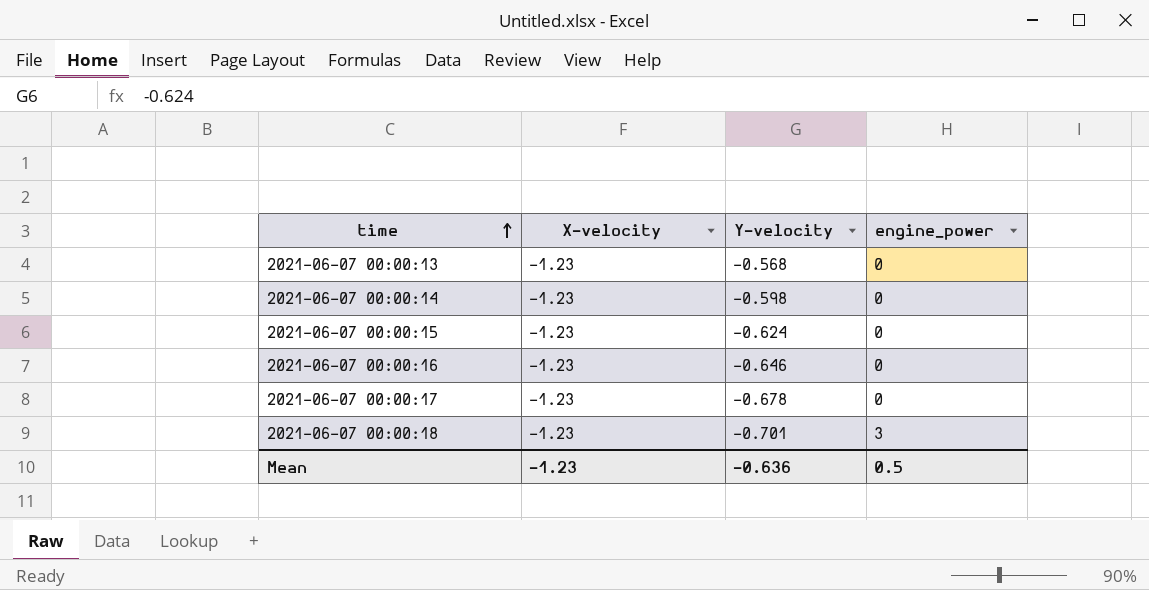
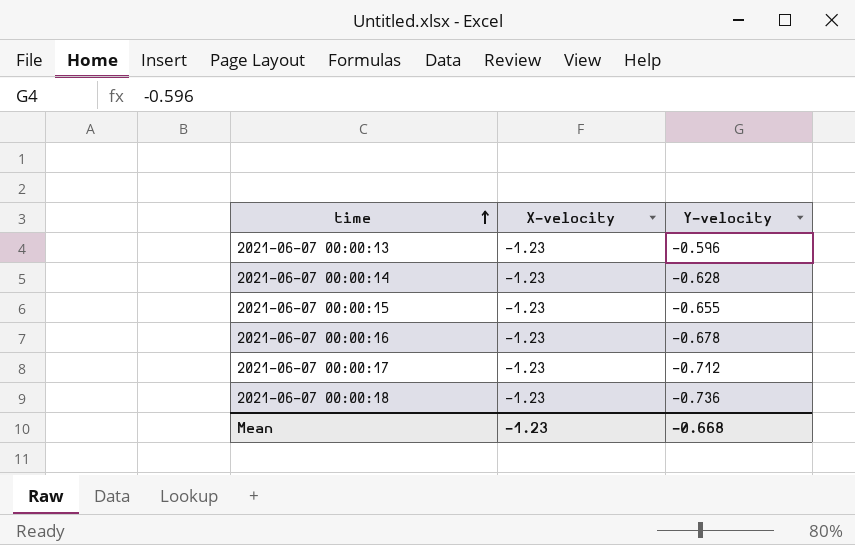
column engine_power | position: 4 -> none
2021-06-07 00:00:13 | Y-velocity: -0.568 -> -0.596
2021-06-07 00:00:14 | Y-velocity: -0.598 -> -0.628
2021-06-07 00:00:15 | Y-velocity: -0.624 -> -0.655
2021-06-07 00:00:16 | Y-velocity: -0.646 -> -0.678
2021-06-07 00:00:17 | Y-velocity: -0.678 -> -0.712
2021-06-07 00:00:18 | Y-velocity: -0.701 -> -0.736
Mean | Y-velocity: -0.636 -> -0.668

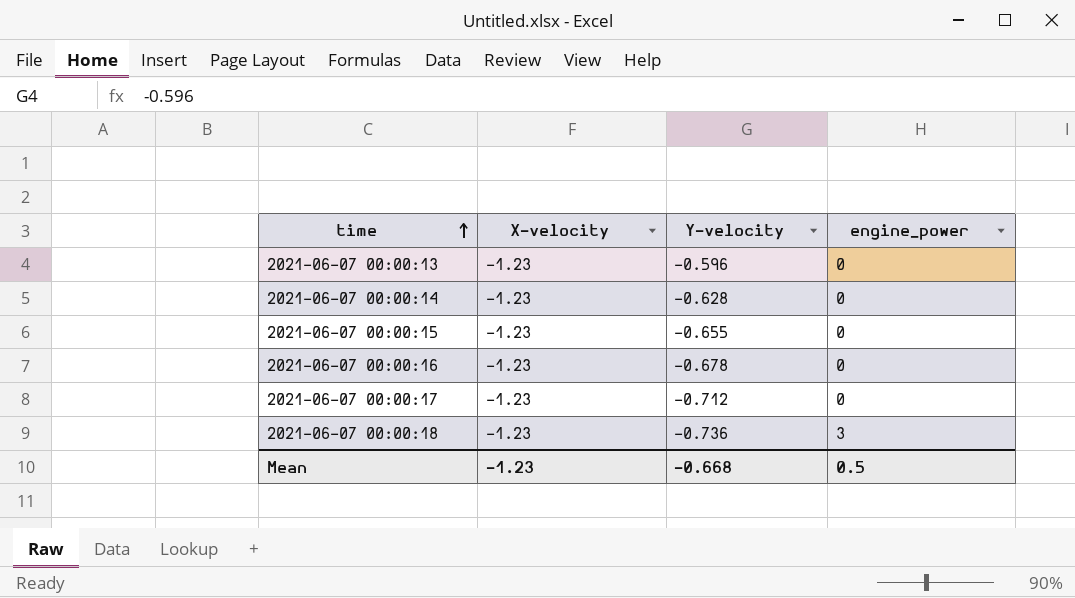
column engine_power | position: none -> 4

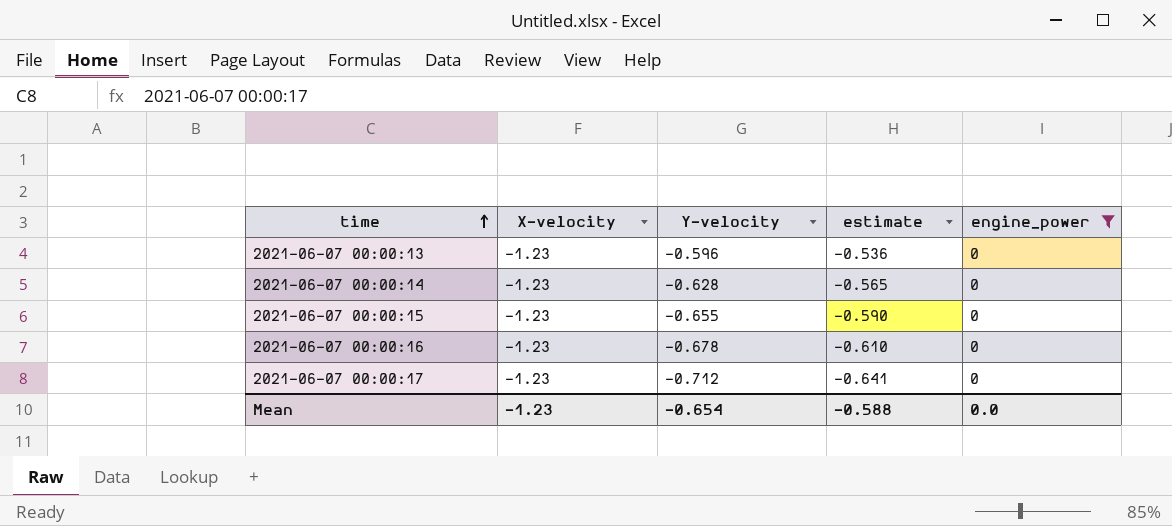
filter: none -> engine_power = 0
column estimate | formula: none -> [Y-velocity] * 0.9
Mean | Y-velocity: -0.668 -> -0.654
Mean | engine_power: 0.5 -> 0.0

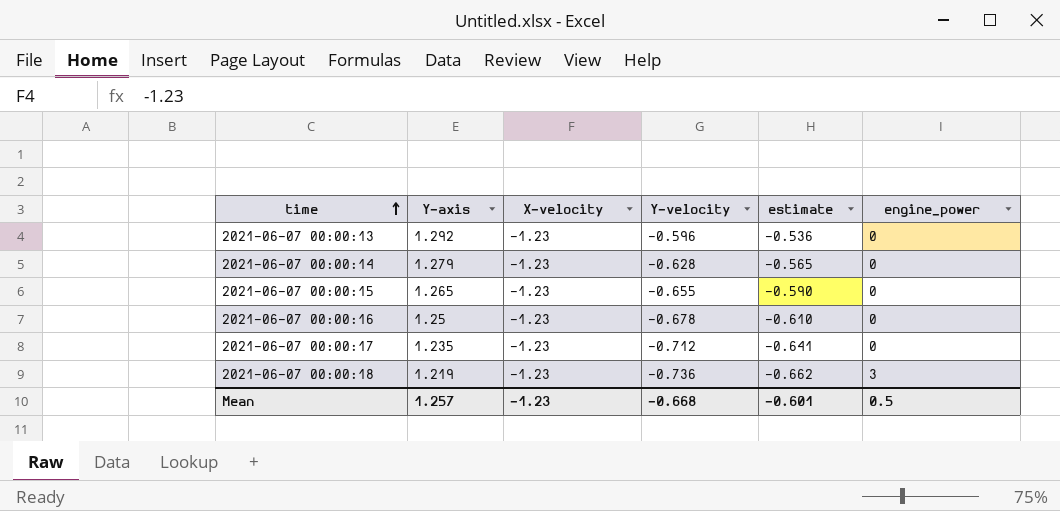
filter: engine_power = 0 -> none
column Y-axis | position: none -> 2
Mean | Y-velocity: -0.654 -> -0.668
Mean | estimate: -0.588 -> -0.601
Mean | engine_power: 0.0 -> 0.5

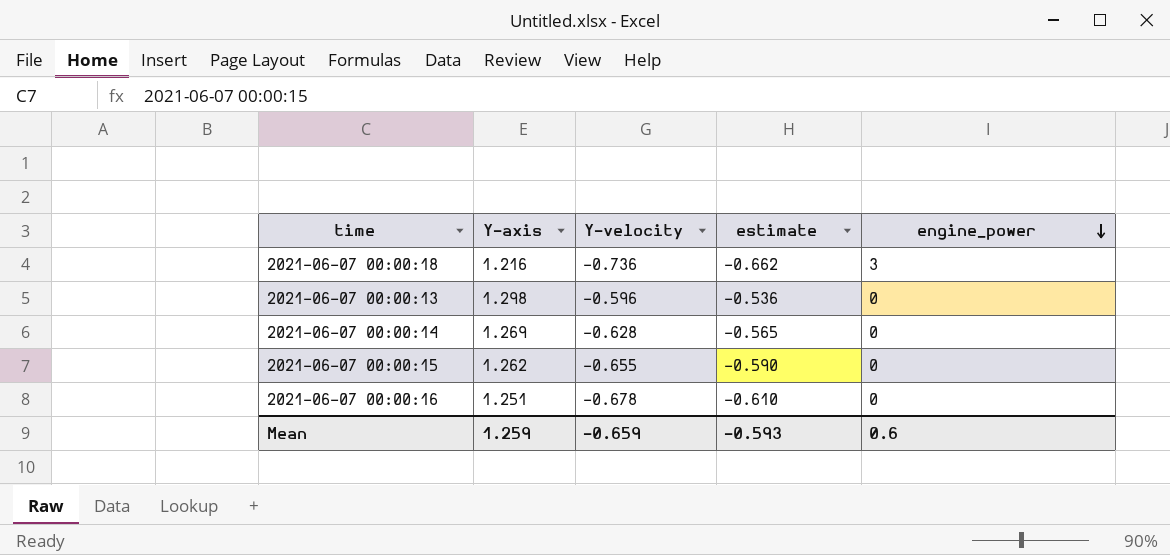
row order: time ascending -> engine_power descending
column X-velocity | position: 3 -> none
row 2021-06-07 00:00:17: 1.235 | -1.23 | -0.712 | -0.641 | 0 -> none
2021-06-07 00:00:18 | Y-axis: 1.219 -> 1.216
2021-06-07 00:00:13 | Y-axis: 1.292 -> 1.298
2021-06-07 00:00:14 | Y-axis: 1.279 -> 1.269
2021-06-07 00:00:15 | Y-axis: 1.265 -> 1.262
2021-06-07 00:00:16 | Y-axis: 1.25 -> 1.251
Mean | Y-axis: 1.257 -> 1.259
Mean | Y-velocity: -0.668 -> -0.659
Mean | estimate: -0.601 -> -0.593
Mean | engine_power: 0.5 -> 0.6

